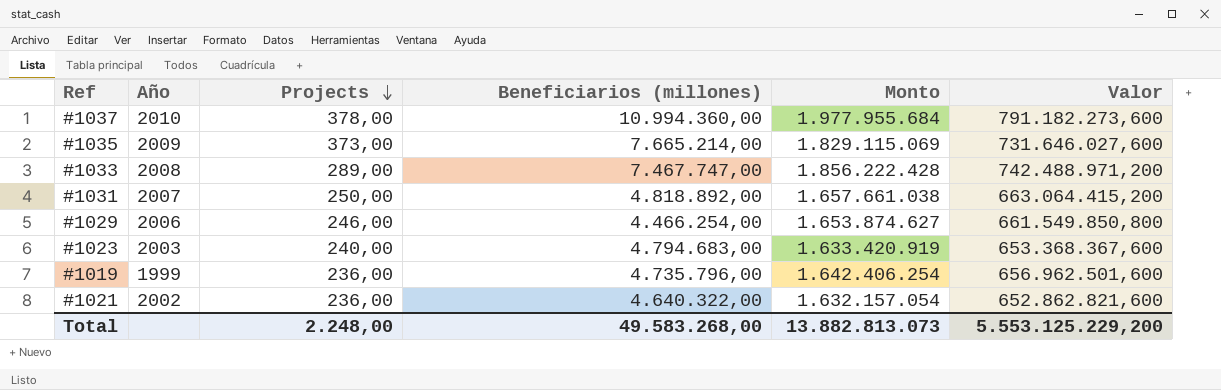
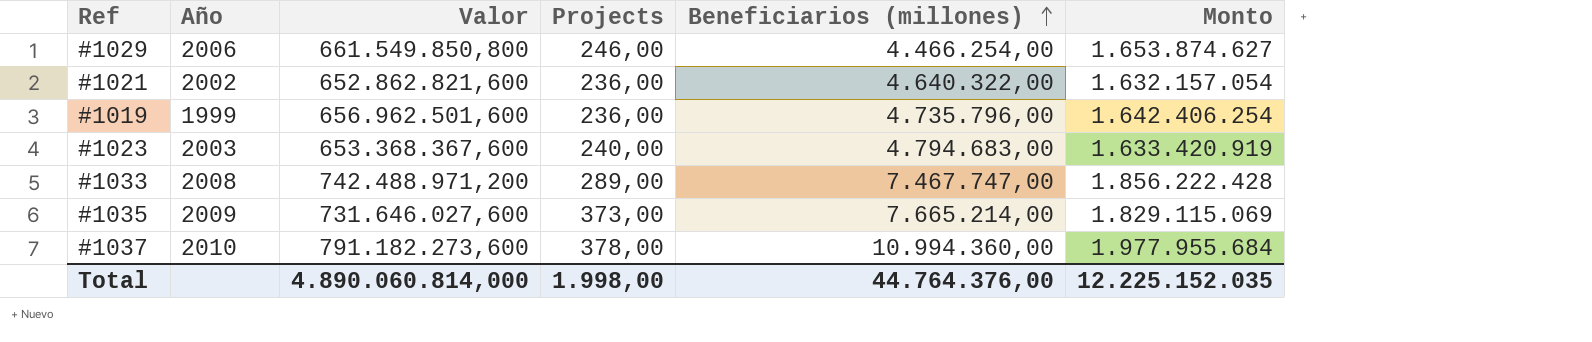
row order: Projects descending -> Beneficiarios (millones) ascending
column Valor | position: 6 -> 3
row #1031: 2007 | 250,00 | 4.818.892,00 | 1.657.661.038 | 663.064.415,200 -> none
Total | Valor: 5.553.125.229,200 -> 4.890.060.814,000
Total | Projects: 2.248,00 -> 1.998,00
Total | Beneficiarios (millones): 49.583.268,00 -> 44.764.376,00
Total | Monto: 13.882.813.073 -> 12.225.152.035

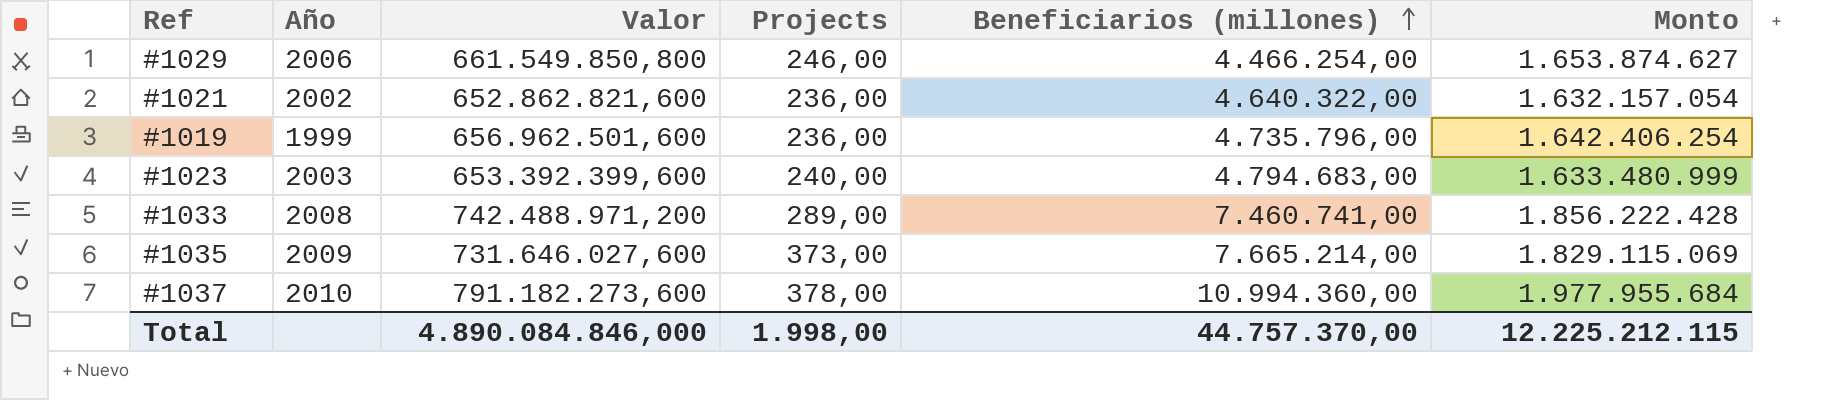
#1023 | Valor: 653.368.367,600 -> 653.392.399,600
#1023 | Monto: 1.633.420.919 -> 1.633.480.999
#1033 | Beneficiarios (millones): 7.467.747,00 -> 7.460.741,00
Total | Valor: 4.890.060.814,000 -> 4.890.084.846,000
Total | Beneficiarios (millones): 44.764.376,00 -> 44.757.370,00
Total | Monto: 12.225.152.035 -> 12.225.212.115

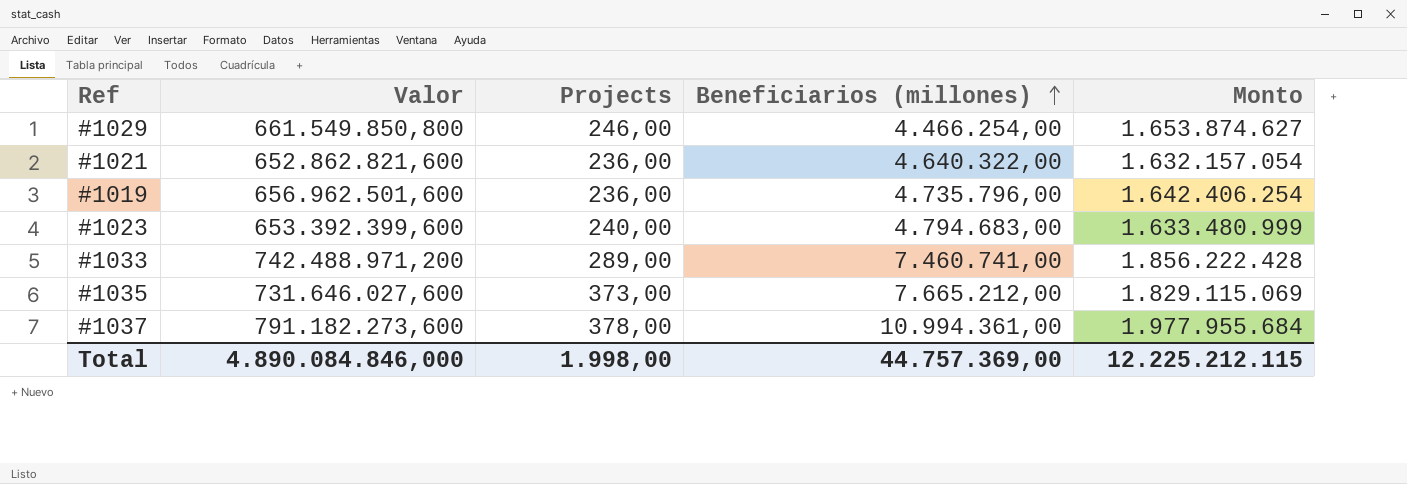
column Año | position: 2 -> none
#1035 | Beneficiarios (millones): 7.665.214,00 -> 7.665.212,00
#1037 | Beneficiarios (millones): 10.994.360,00 -> 10.994.361,00
Total | Beneficiarios (millones): 44.757.370,00 -> 44.757.369,00

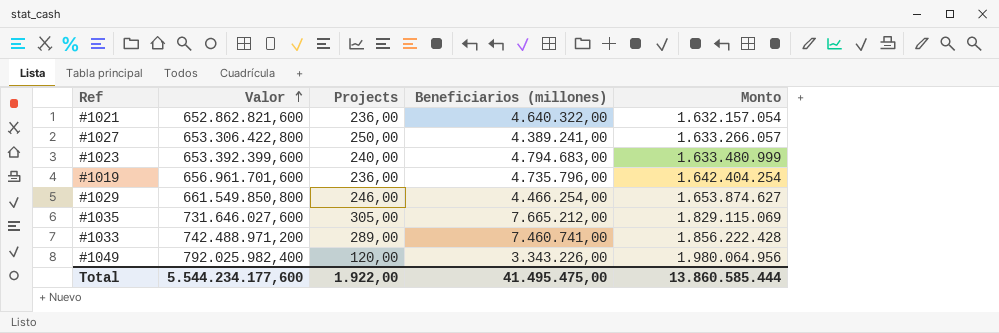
row order: Beneficiarios (millones) ascending -> Valor ascending
row #1037: 791.182.273,600 | 378,00 | 10.994.361,00 | 1.977.955.684 -> none
row #1027: none -> 653.306.422,800 | 250,00 | 4.389.241,00 | 1.633.266.057
#1019 | Valor: 656.962.501,600 -> 656.961.701,600
#1019 | Monto: 1.642.406.254 -> 1.642.404.254
#1035 | Projects: 373,00 -> 305,00
row #1049: none -> 792.025.982,400 | 120,00 | 3.343.226,00 | 1.980.064.956
Total | Valor: 4.890.084.846,000 -> 5.544.234.177,600
Total | Projects: 1.998,00 -> 1.922,00
Total | Beneficiarios (millones): 44.757.369,00 -> 41.495.475,00
Total | Monto: 12.225.212.115 -> 13.860.585.444

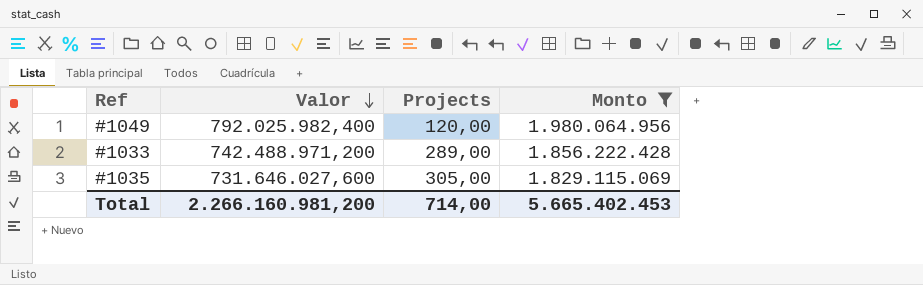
filter: none -> Monto >= 1.829.115.069
row order: Valor ascending -> Valor descending
column Beneficiarios (millones) | position: 4 -> none
Total | Valor: 5.544.234.177,600 -> 2.266.160.981,200
Total | Projects: 1.922,00 -> 714,00
Total | Monto: 13.860.585.444 -> 5.665.402.453

